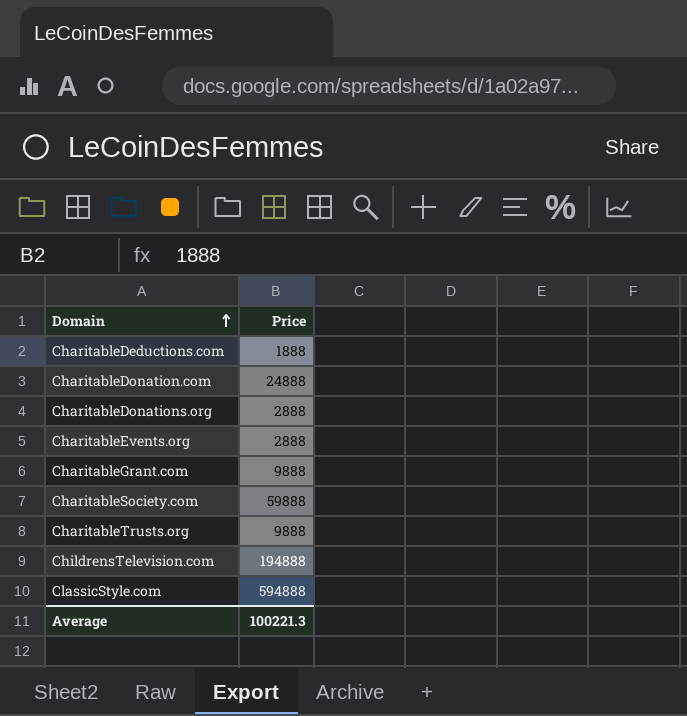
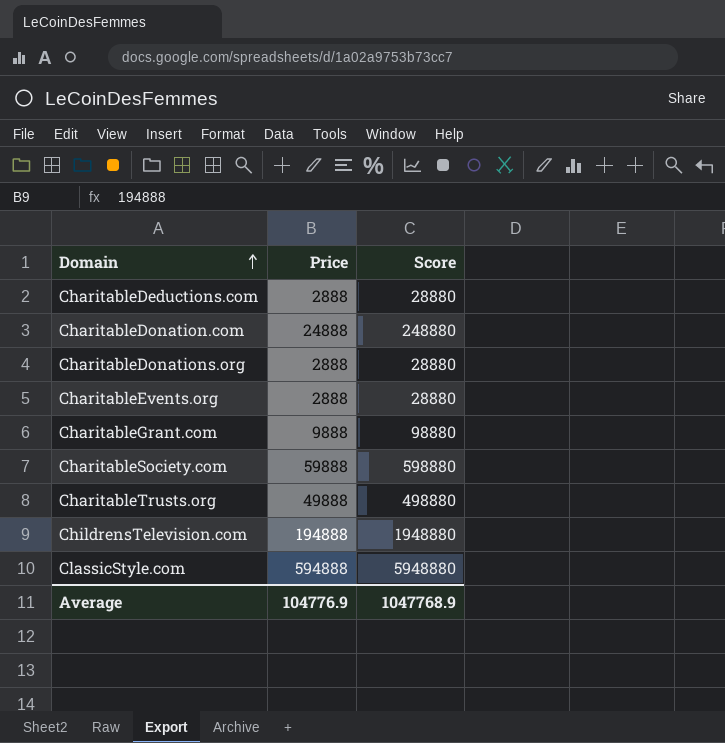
column Score | formula: none -> [Price] * 10
CharitableDeductions.com | Price: 1888 -> 2888
CharitableTrusts.org | Price: 9888 -> 49888
Average | Price: 100221.3 -> 104776.9

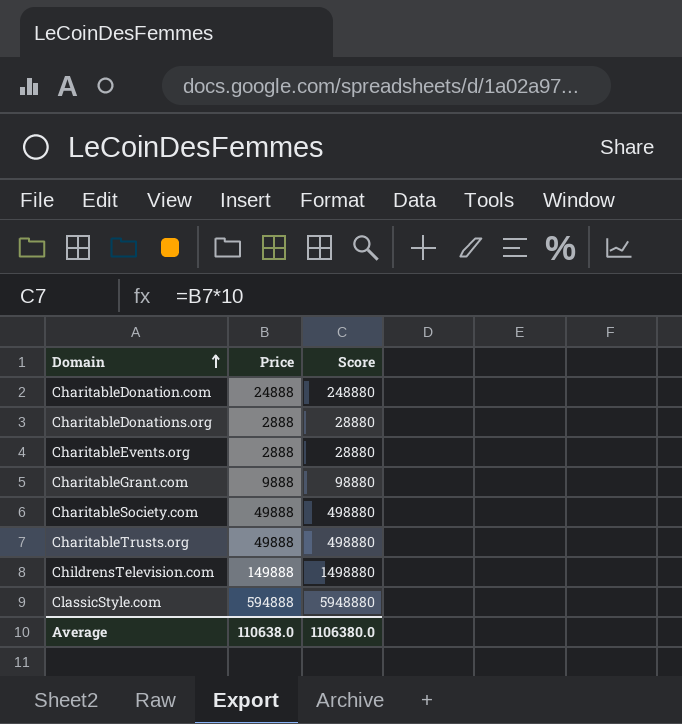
row CharitableDeductions.com: 2888 | 28880 -> none
CharitableSociety.com | Price: 59888 -> 49888
CharitableSociety.com | Score: 598880 -> 498880
ChildrensTelevision.com | Price: 194888 -> 149888
ChildrensTelevision.com | Score: 1948880 -> 1498880
Average | Price: 104776.9 -> 110638.0
Average | Score: 1047768.9 -> 1106380.0

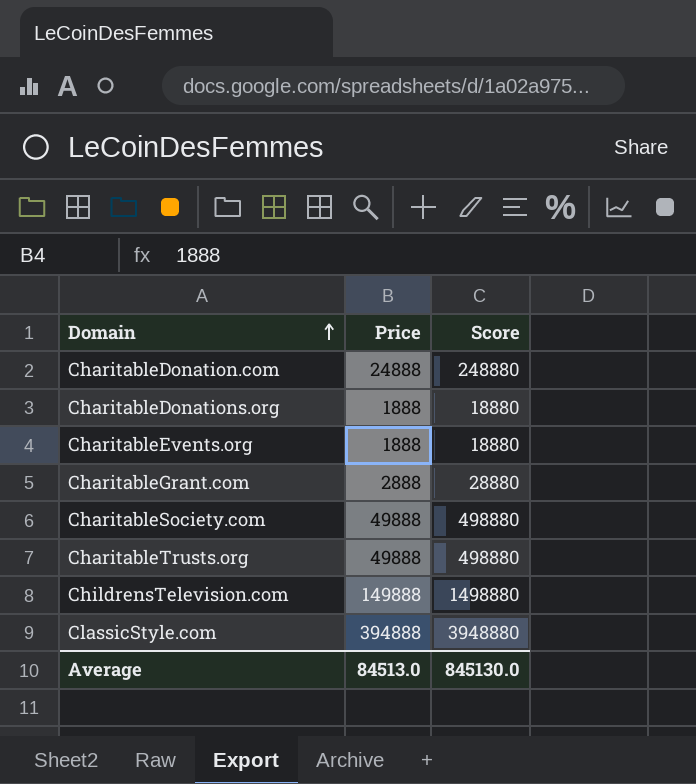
CharitableDonations.org | Price: 2888 -> 1888
CharitableDonations.org | Score: 28880 -> 18880
CharitableEvents.org | Price: 2888 -> 1888
CharitableEvents.org | Score: 28880 -> 18880
CharitableGrant.com | Price: 9888 -> 2888
CharitableGrant.com | Score: 98880 -> 28880
ClassicStyle.com | Price: 594888 -> 394888
ClassicStyle.com | Score: 5948880 -> 3948880
Average | Price: 110638.0 -> 84513.0
Average | Score: 1106380.0 -> 845130.0

